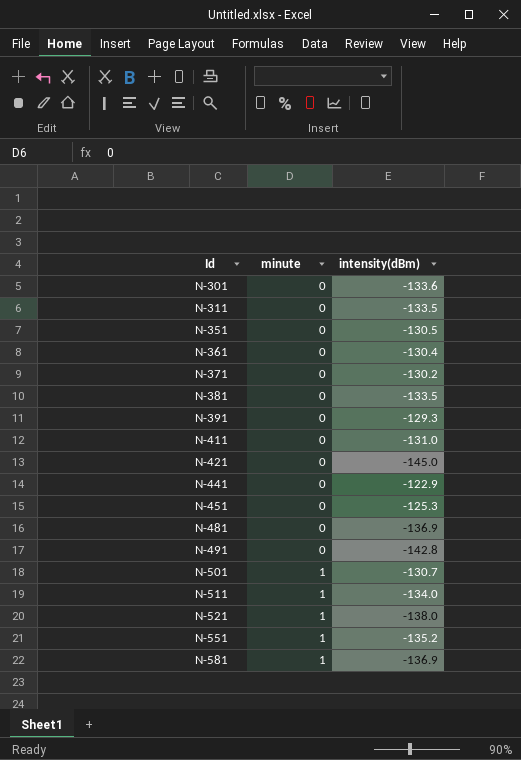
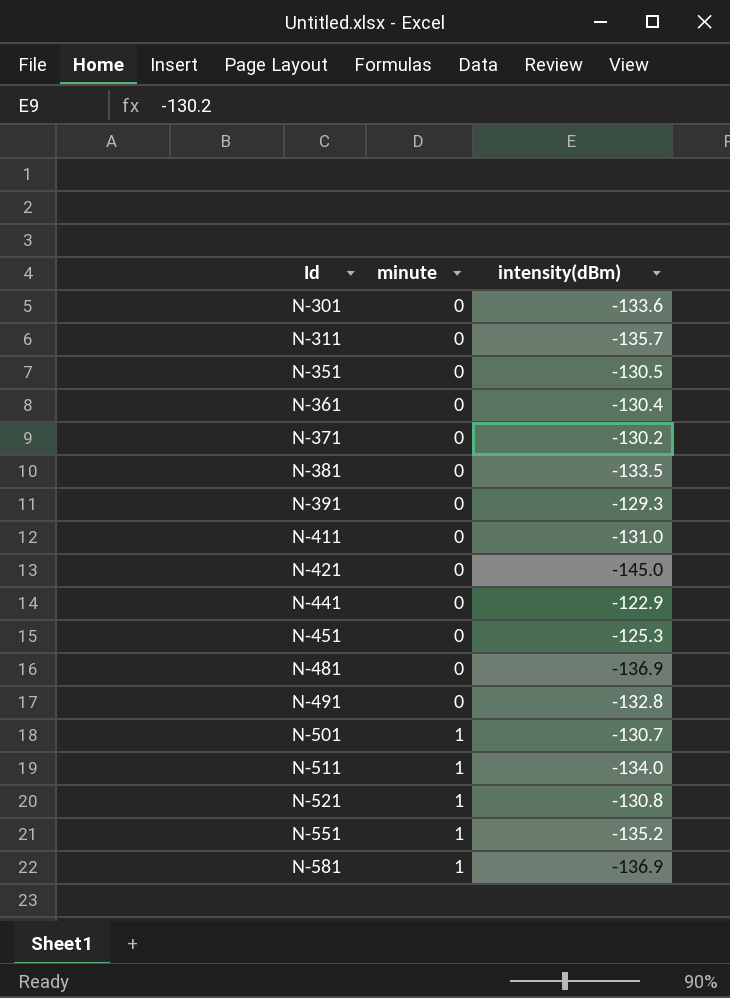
N-311 | intensity(dBm): -133.5 -> -135.7
N-491 | intensity(dBm): -142.8 -> -132.8
N-521 | intensity(dBm): -138.0 -> -130.8

